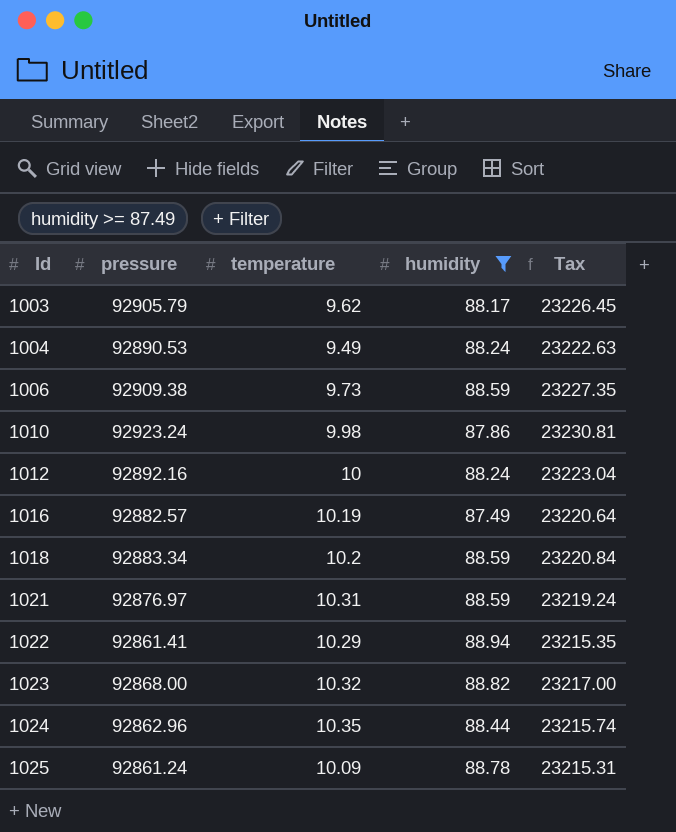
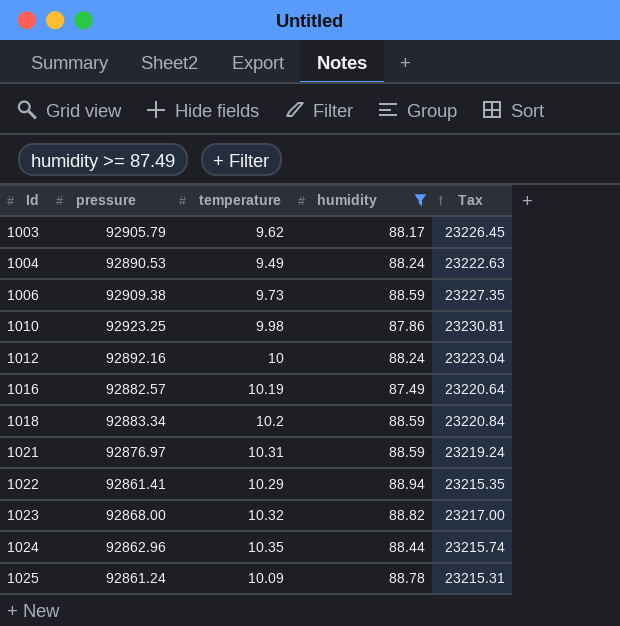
1010 | pressure: 92923.24 -> 92923.25

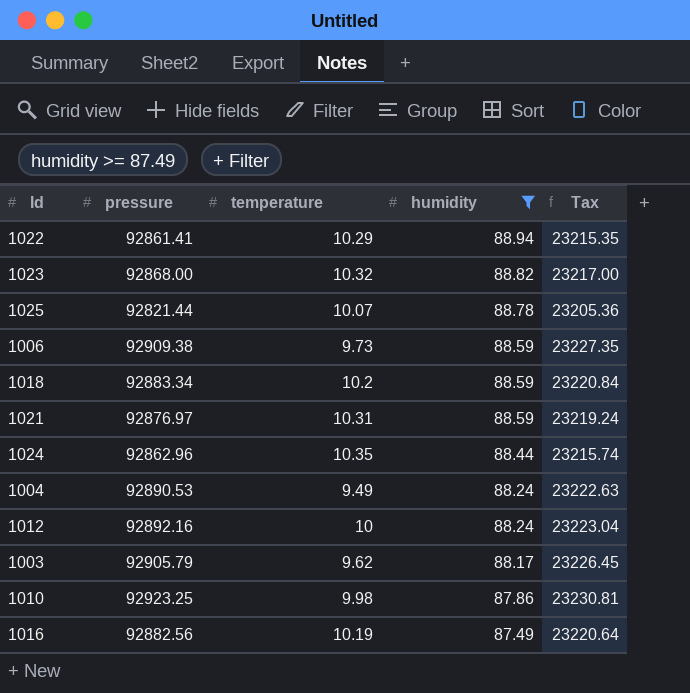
row order: Id ascending -> humidity descending
1025 | pressure: 92861.24 -> 92821.44
1025 | temperature: 10.09 -> 10.07
1025 | Tax: 23215.31 -> 23205.36
1016 | pressure: 92882.57 -> 92882.56

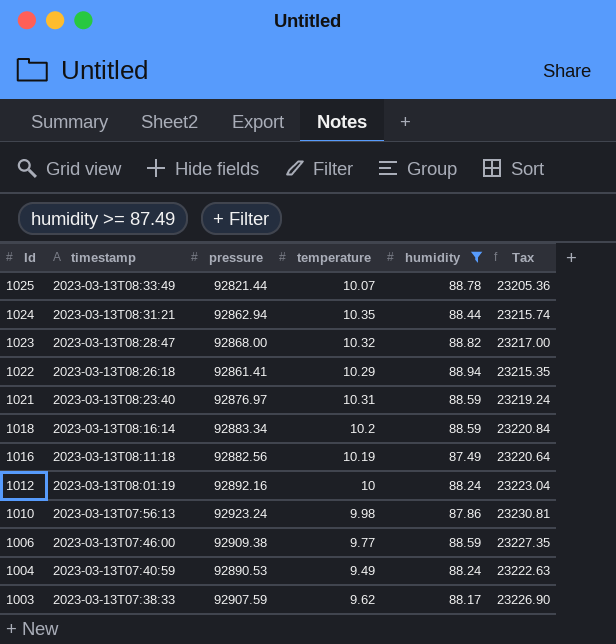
row order: humidity descending -> Id descending
column timestamp | position: none -> 2
1024 | pressure: 92862.96 -> 92862.94
1010 | pressure: 92923.25 -> 92923.24
1006 | temperature: 9.73 -> 9.77
1003 | pressure: 92905.79 -> 92907.59
1003 | Tax: 23226.45 -> 23226.90

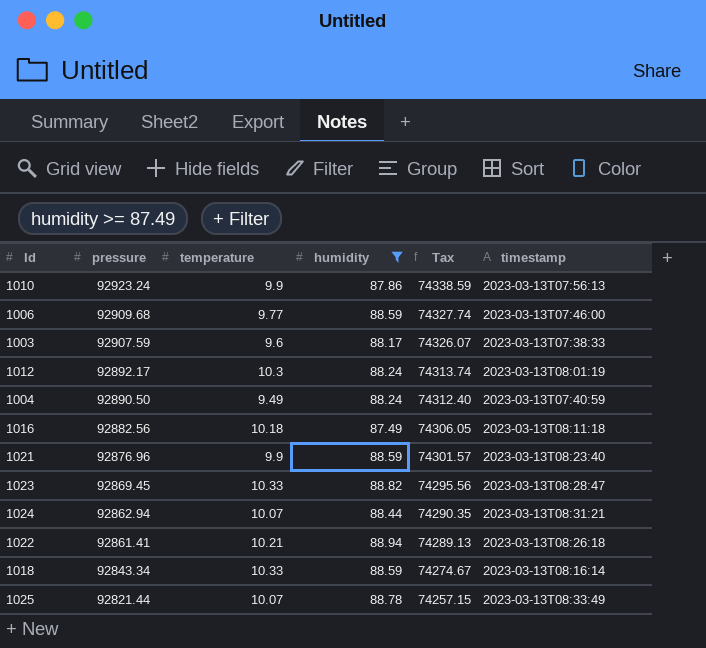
row order: Id descending -> pressure descending
column Tax | formula: [pressure] * 0.25 -> [pressure] * 0.8
column timestamp | position: 2 -> 6
1010 | temperature: 9.98 -> 9.9
1006 | pressure: 92909.38 -> 92909.68
1003 | temperature: 9.62 -> 9.6
1012 | pressure: 92892.16 -> 92892.17
1012 | temperature: 10 -> 10.3
1004 | pressure: 92890.53 -> 92890.50
1016 | temperature: 10.19 -> 10.18
1021 | pressure: 92876.97 -> 92876.96
1021 | temperature: 10.31 -> 9.9
1023 | pressure: 92868.00 -> 92869.45
1023 | temperature: 10.32 -> 10.33
1024 | temperature: 10.35 -> 10.07
1022 | temperature: 10.29 -> 10.21
1018 | pressure: 92883.34 -> 92843.34
1018 | temperature: 10.2 -> 10.33

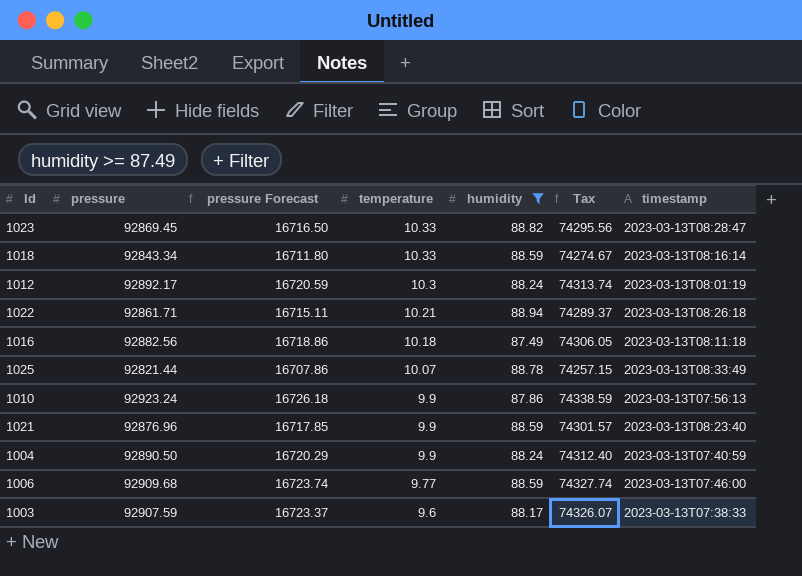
row order: pressure descending -> temperature descending
column pressure Forecast | formula: none -> [pressure] * 0.18
row 1024: 92862.94 | 10.07 | 88.44 | 74290.35 | 2023-03-13T08:31:21 -> none
1022 | pressure: 92861.41 -> 92861.71
1022 | Tax: 74289.13 -> 74289.37
1004 | temperature: 9.49 -> 9.9

